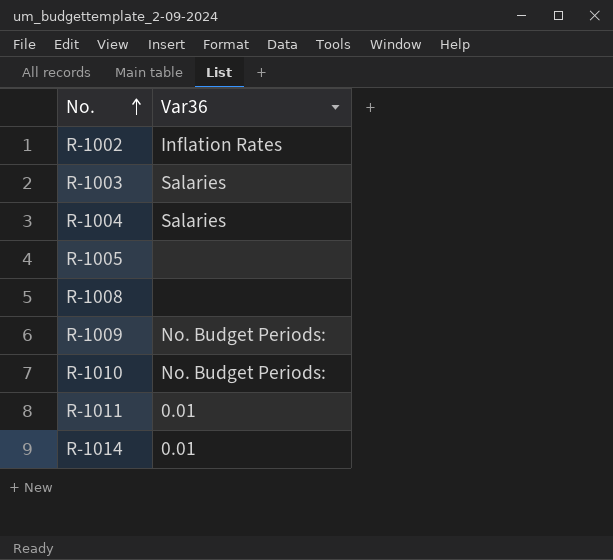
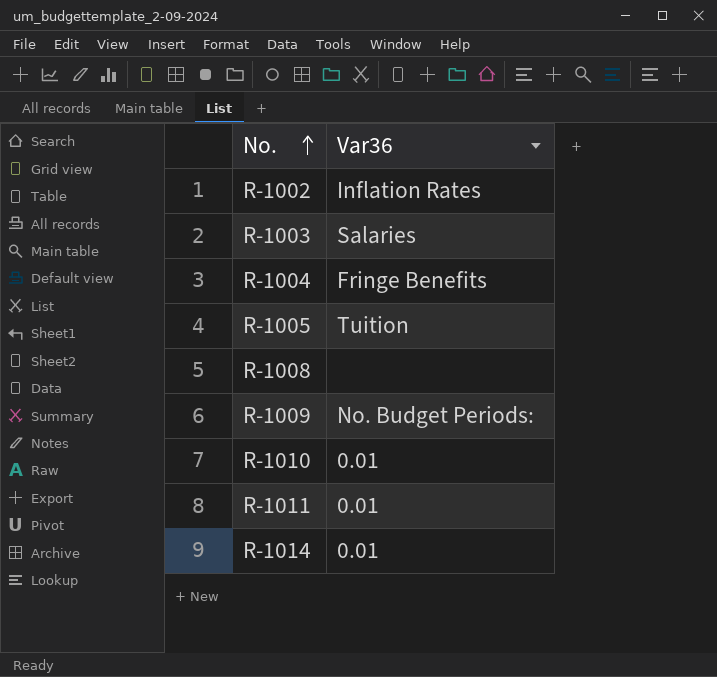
R-1004 | Var36: Salaries -> Fringe Benefits
R-1005 | Var36: none -> Tuition
R-1010 | Var36: No. Budget Periods: -> 0.01

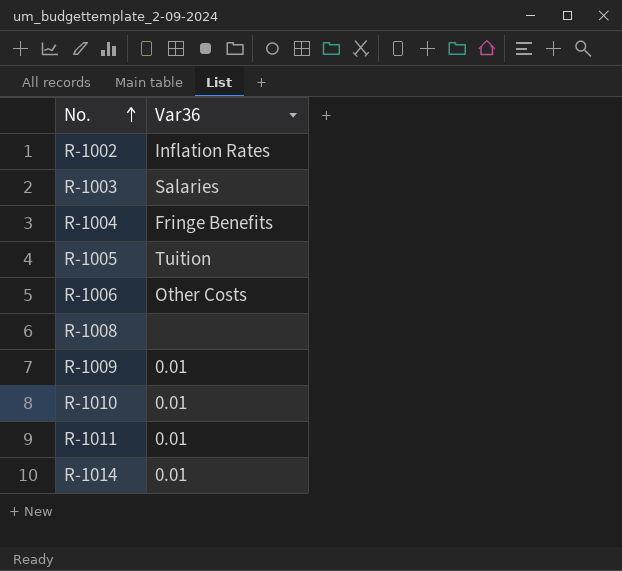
row R-1006: none -> Other Costs
R-1009 | Var36: No. Budget Periods: -> 0.01

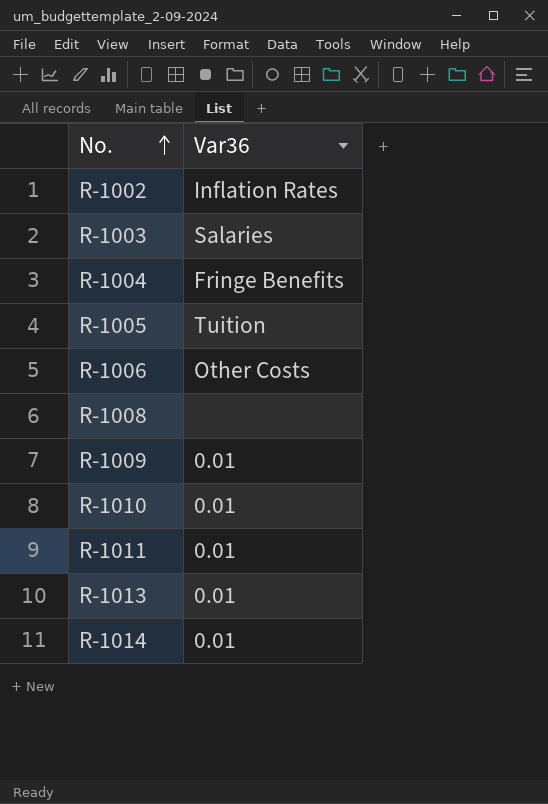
row R-1013: none -> 0.01

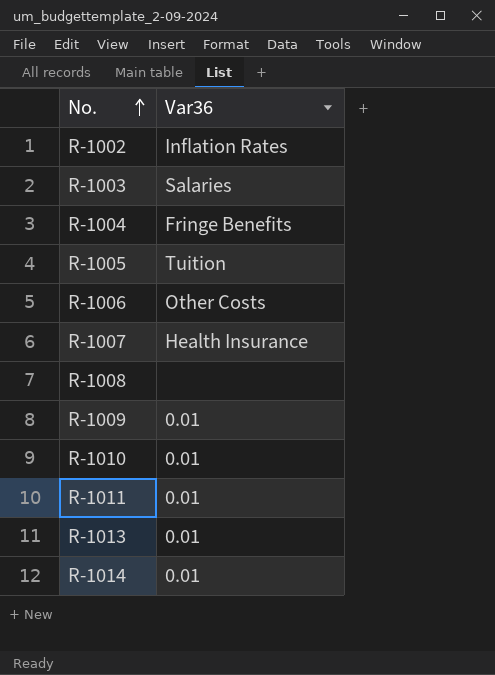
row R-1007: none -> Health Insurance

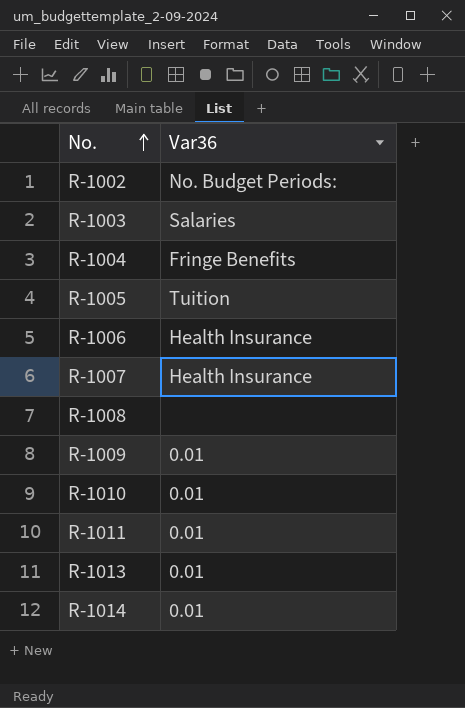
R-1002 | Var36: Inflation Rates -> No. Budget Periods:
R-1006 | Var36: Other Costs -> Health Insurance

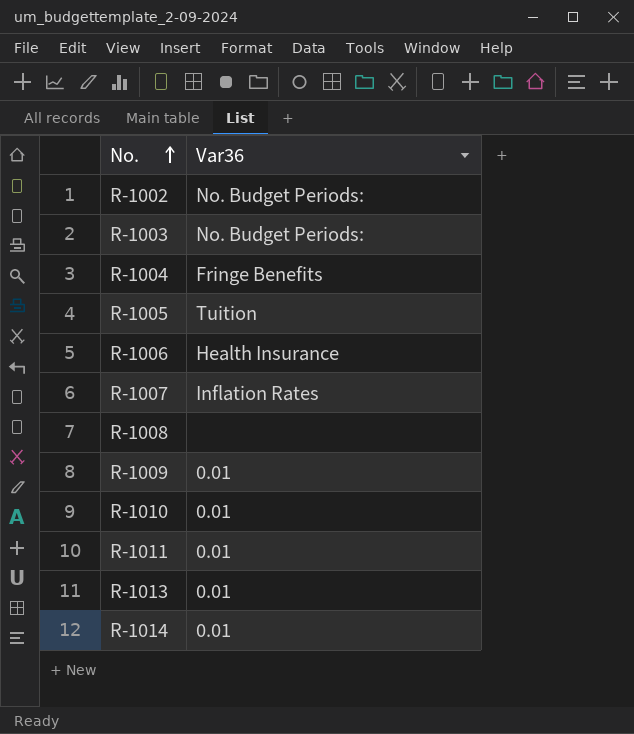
R-1003 | Var36: Salaries -> No. Budget Periods:
R-1007 | Var36: Health Insurance -> Inflation Rates

